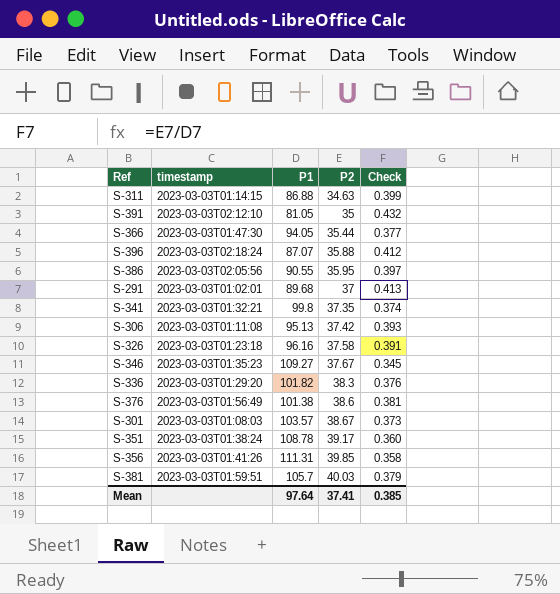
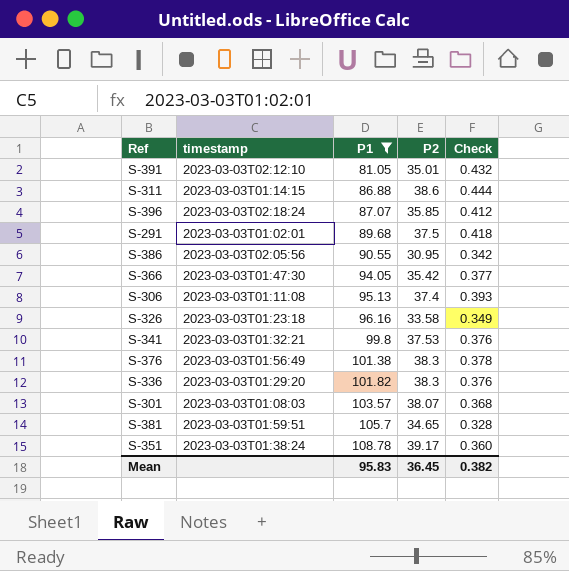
filter: none -> P1 <= 108.78
row order: P2 ascending -> P1 ascending
S-391 | P2: 35 -> 35.01
S-311 | P2: 34.63 -> 38.6
S-311 | Check: 0.399 -> 0.444
S-396 | P2: 35.88 -> 35.85
S-291 | P2: 37 -> 37.5
S-291 | Check: 0.413 -> 0.418
S-386 | P2: 35.95 -> 30.95
S-386 | Check: 0.397 -> 0.342
S-366 | P2: 35.44 -> 35.42
S-306 | P2: 37.42 -> 37.4
S-326 | P2: 37.58 -> 33.58
S-326 | Check: 0.391 -> 0.349
S-341 | P2: 37.35 -> 37.53
S-341 | Check: 0.374 -> 0.376
S-376 | P2: 38.6 -> 38.3
S-376 | Check: 0.381 -> 0.378
S-301 | P2: 38.67 -> 38.07
S-301 | Check: 0.373 -> 0.368
S-381 | P2: 40.03 -> 34.65
S-381 | Check: 0.379 -> 0.328
Mean | P1: 97.64 -> 95.83
Mean | P2: 37.41 -> 36.45
Mean | Check: 0.385 -> 0.382

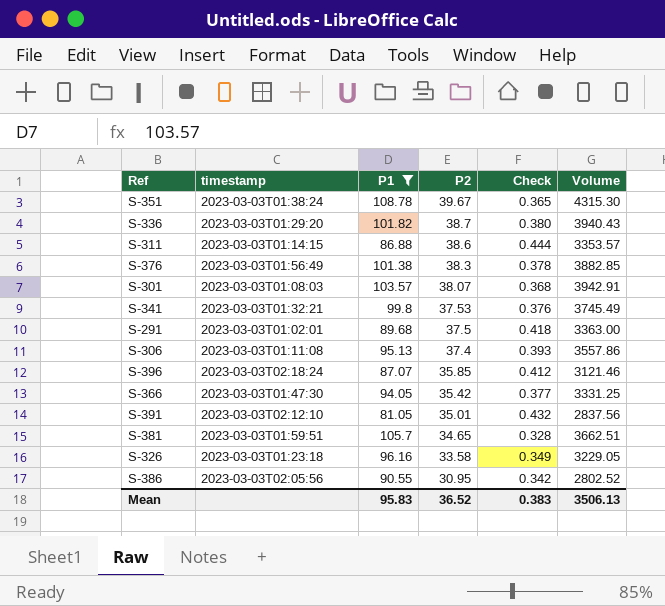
row order: P1 ascending -> P2 descending
column Volume | formula: none -> [P1] * [P2]
S-351 | P2: 39.17 -> 39.67
S-351 | Check: 0.360 -> 0.365
S-336 | P2: 38.3 -> 38.7
S-336 | Check: 0.376 -> 0.380
Mean | P2: 36.45 -> 36.52
Mean | Check: 0.382 -> 0.383

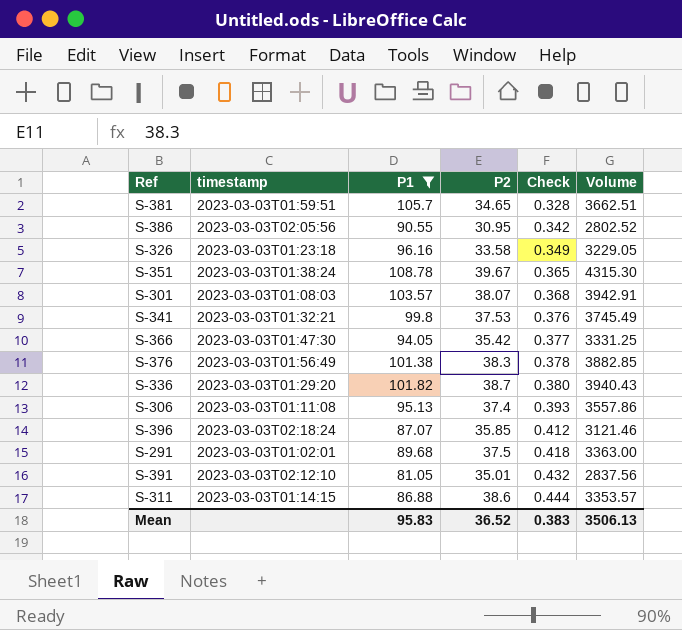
row order: P2 descending -> Check ascending

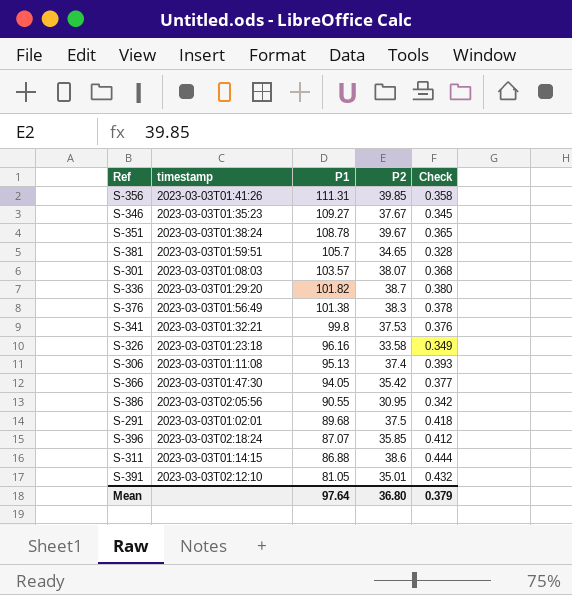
filter: P1 <= 108.78 -> none
row order: Check ascending -> P1 descending
column Volume | formula: [P1] * [P2] -> none
Mean | P1: 95.83 -> 97.64
Mean | P2: 36.52 -> 36.80
Mean | Check: 0.383 -> 0.379

